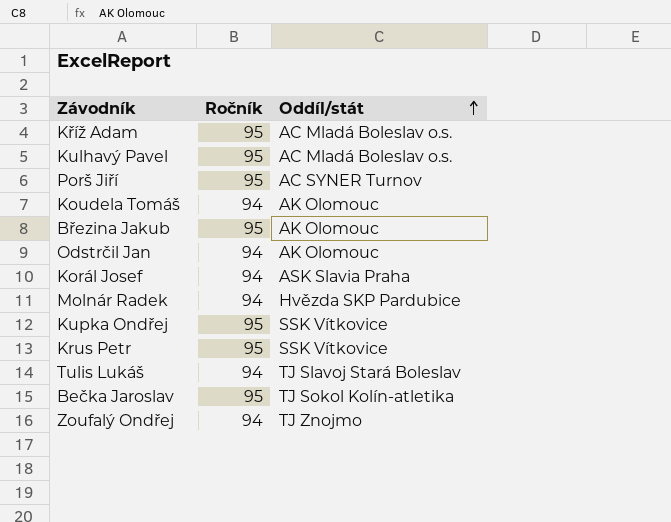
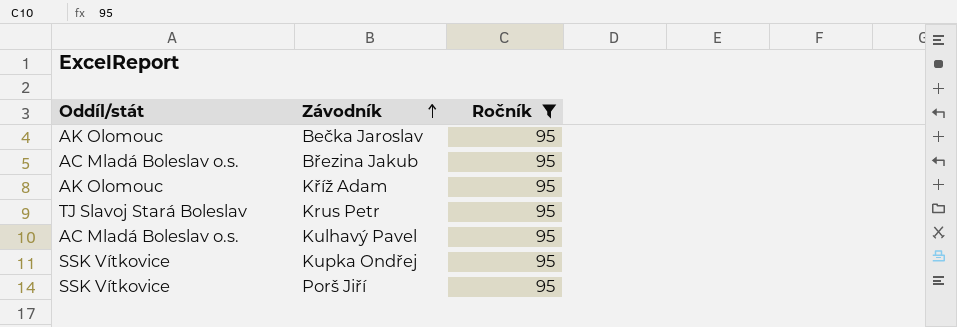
filter: none -> Ročník = 95
row order: Oddíl/stát ascending -> Závodník ascending
column Oddíl/stát | position: 3 -> 1
Bečka Jaroslav | Oddíl/stát: TJ Sokol Kolín-atletika -> AK Olomouc
Březina Jakub | Oddíl/stát: AK Olomouc -> AC Mladá Boleslav o.s.
Kříž Adam | Oddíl/stát: AC Mladá Boleslav o.s. -> AK Olomouc
Krus Petr | Oddíl/stát: SSK Vítkovice -> TJ Slavoj Stará Boleslav
Porš Jiří | Oddíl/stát: AC SYNER Turnov -> SSK Vítkovice

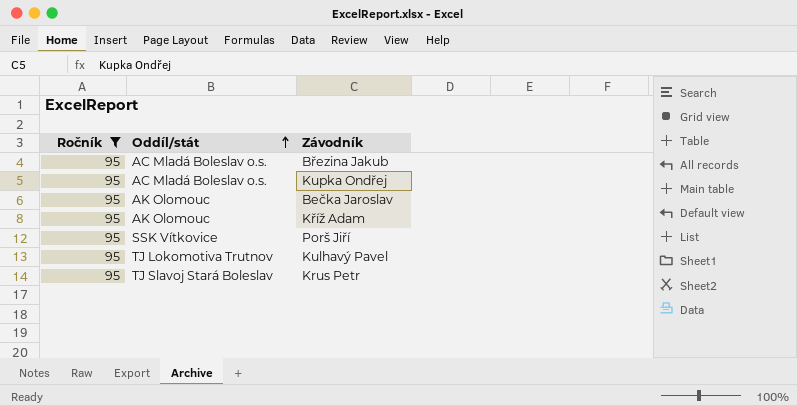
row order: Závodník ascending -> Oddíl/stát ascending
column Ročník | position: 3 -> 1
Kupka Ondřej | Oddíl/stát: SSK Vítkovice -> AC Mladá Boleslav o.s.
Kulhavý Pavel | Oddíl/stát: AC Mladá Boleslav o.s. -> TJ Lokomotiva Trutnov

